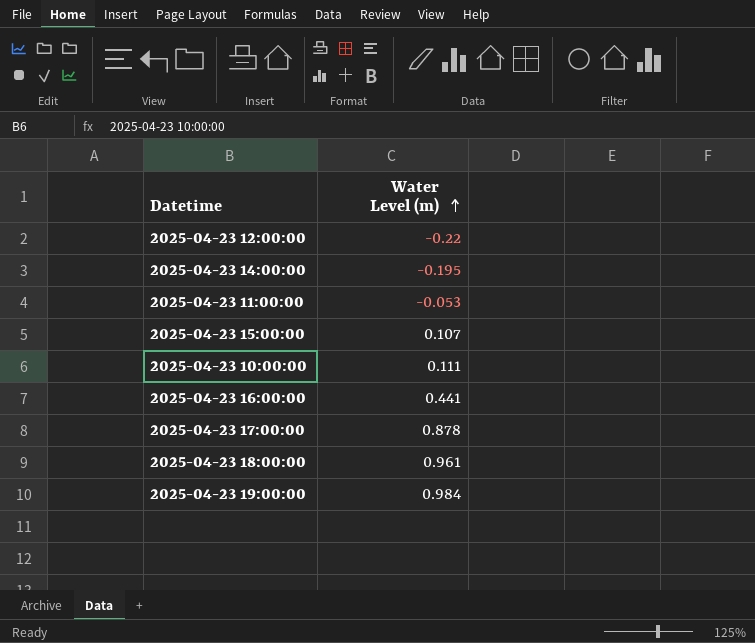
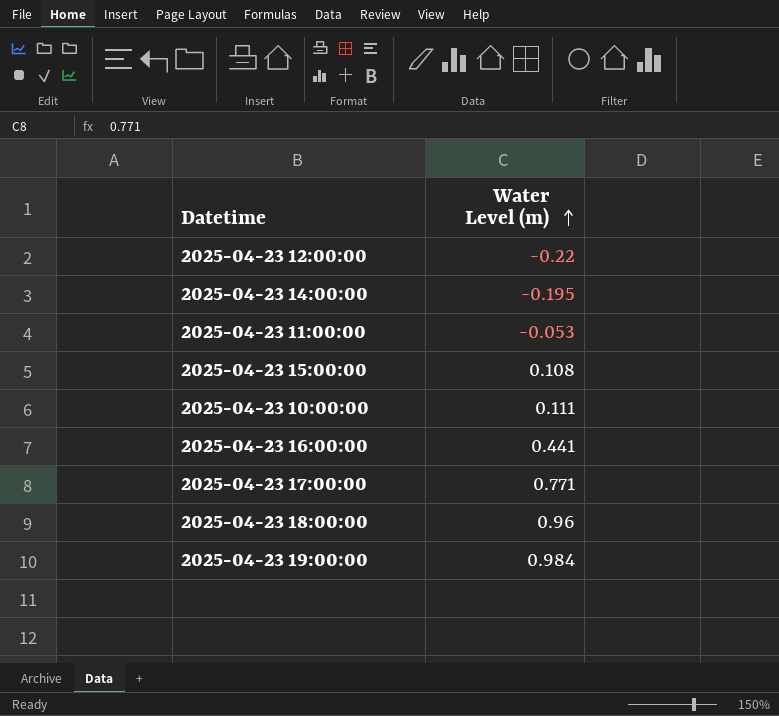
2025-04-23 15:00:00 | Water Level (m): 0.107 -> 0.108
2025-04-23 17:00:00 | Water Level (m): 0.878 -> 0.771
2025-04-23 18:00:00 | Water Level (m): 0.961 -> 0.96

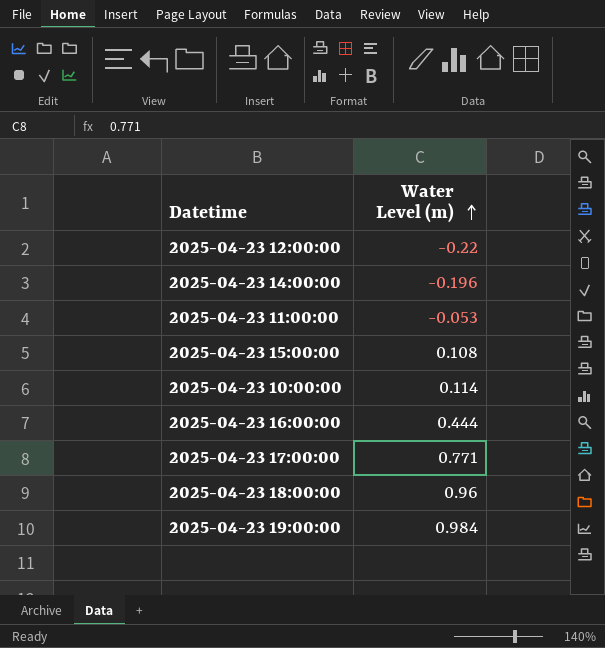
2025-04-23 14:00:00 | Water Level (m): -0.195 -> -0.196
2025-04-23 10:00:00 | Water Level (m): 0.111 -> 0.114
2025-04-23 16:00:00 | Water Level (m): 0.441 -> 0.444

